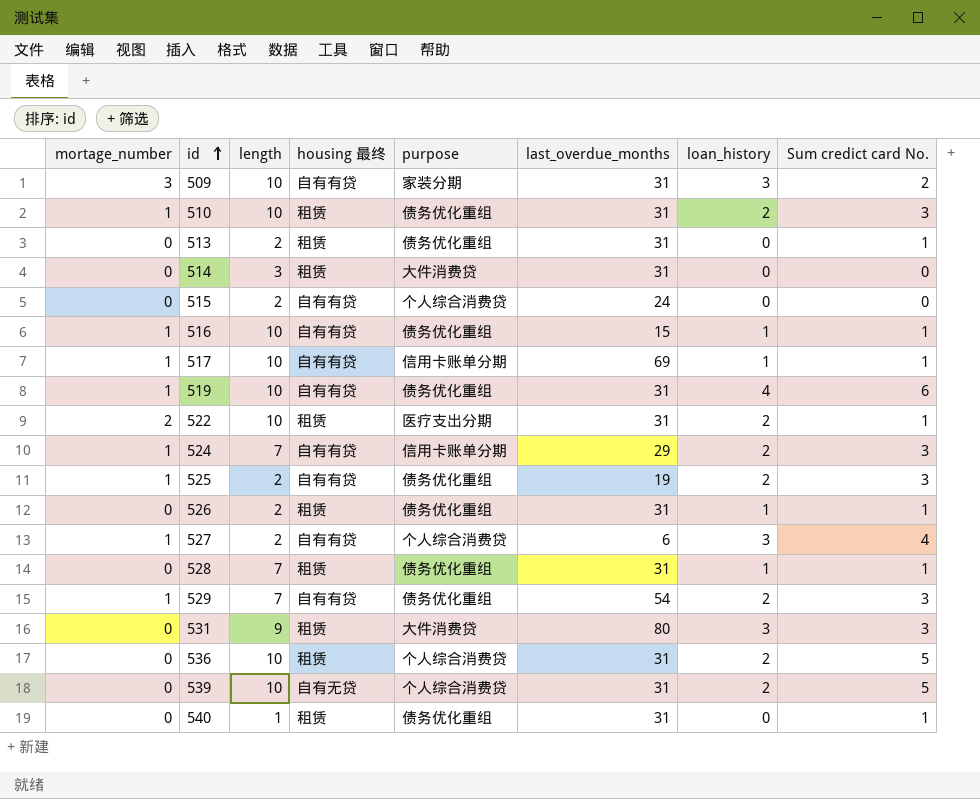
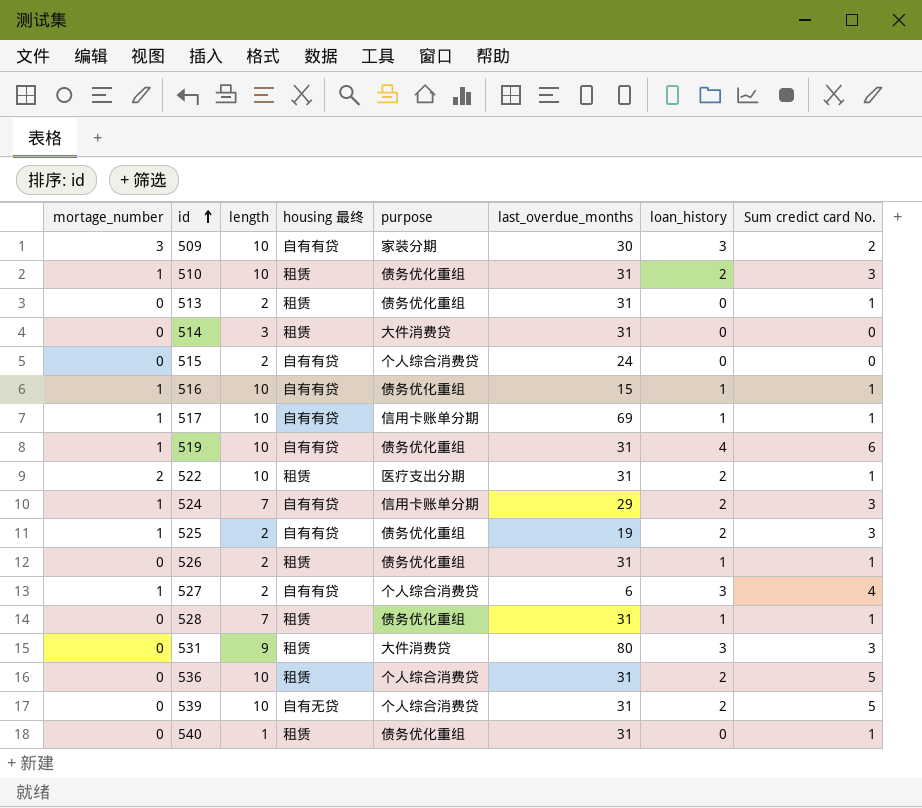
row 529: 1 | 7 | 自有有贷 | 债务优化重组 | 54 | 2 | 3 -> none
509 | last_overdue_months: 31 -> 30

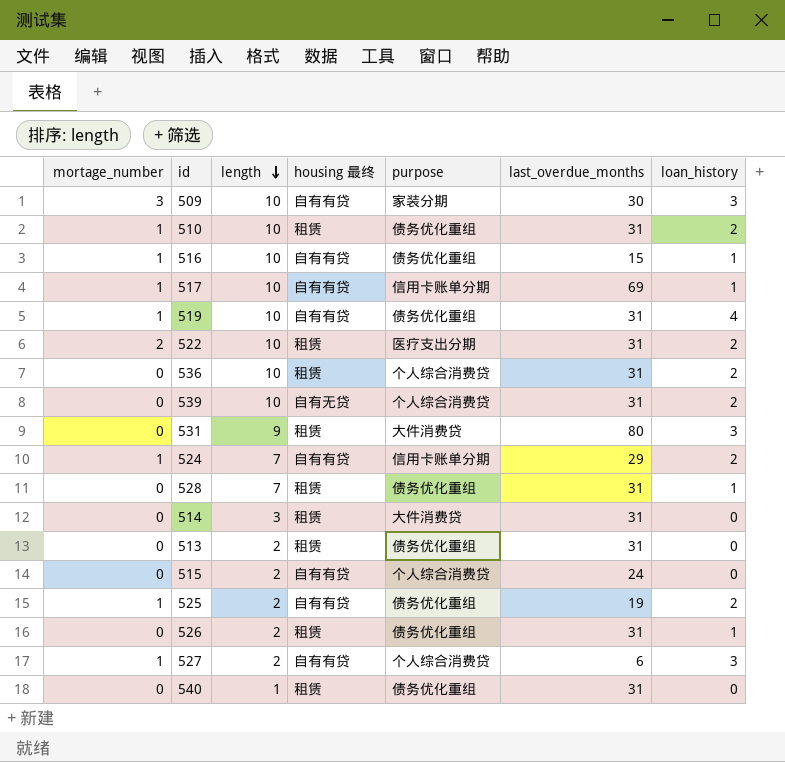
row order: id ascending -> length descending
column Sum credict card No. | position: 8 -> none

